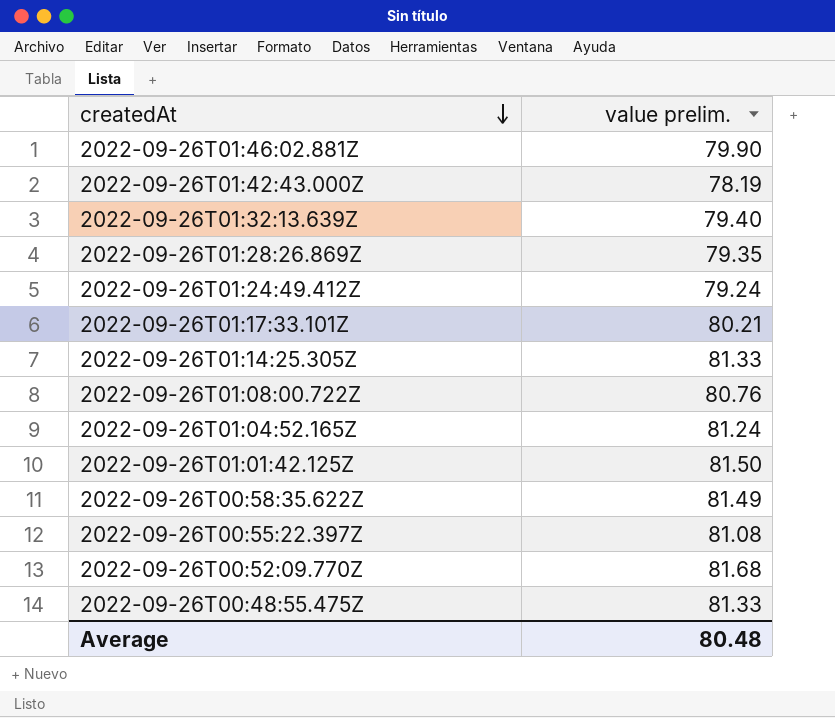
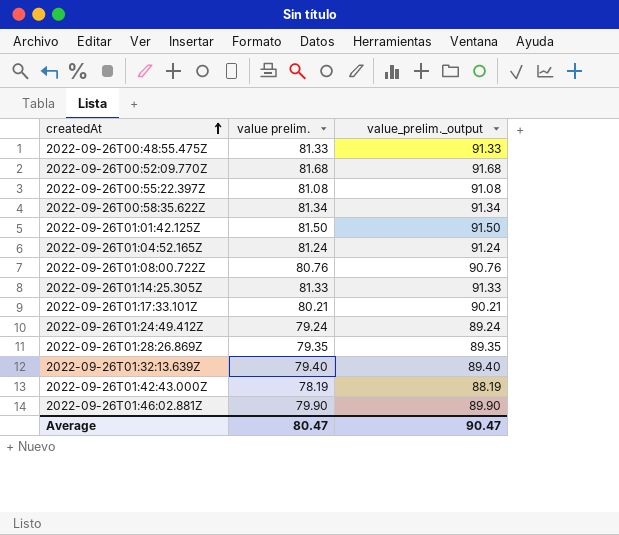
row order: createdAt descending -> createdAt ascending
column value_prelim._output | formula: none -> [value prelim.] + 10
2022-09-26T00:58:35.622Z | value prelim.: 81.49 -> 81.34
Average | value prelim.: 80.48 -> 80.47

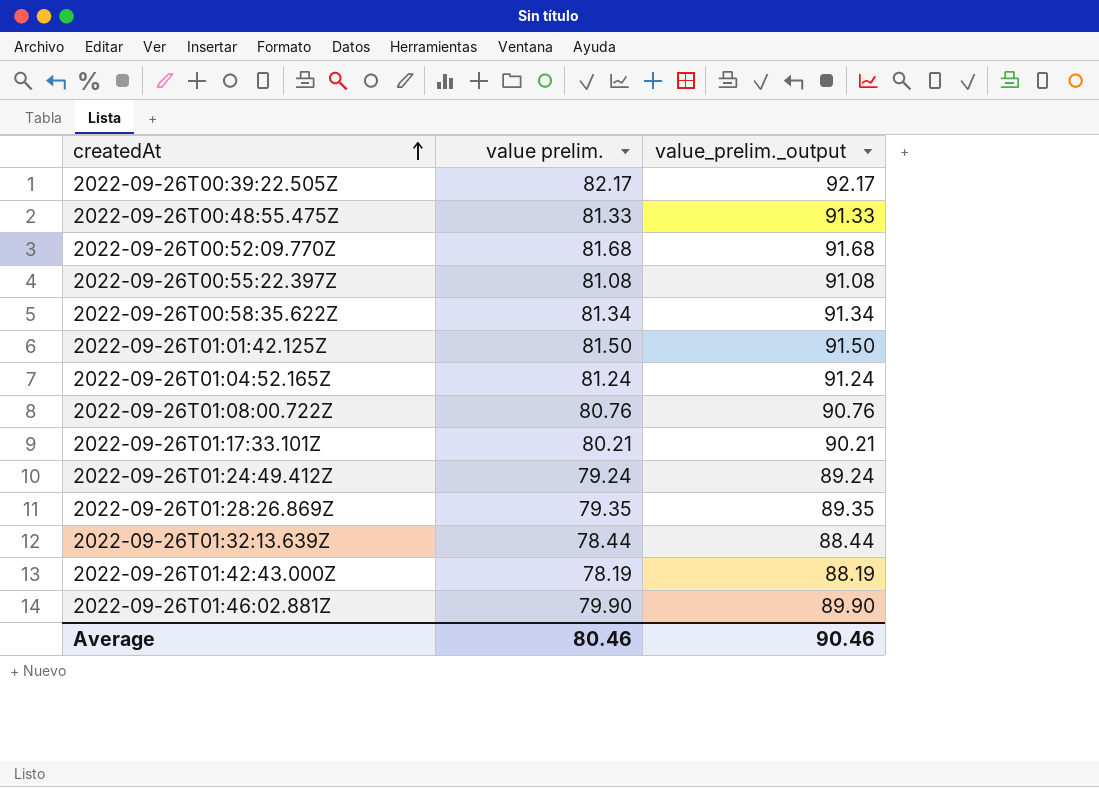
row 2022-09-26T01:14:25.305Z: 81.33 | 91.33 -> none
row 2022-09-26T00:39:22.505Z: none -> 82.17 | 92.17
2022-09-26T01:32:13.639Z | value prelim.: 79.40 -> 78.44
2022-09-26T01:32:13.639Z | value_prelim._output: 89.40 -> 88.44
Average | value prelim.: 80.47 -> 80.46
Average | value_prelim._output: 90.47 -> 90.46

